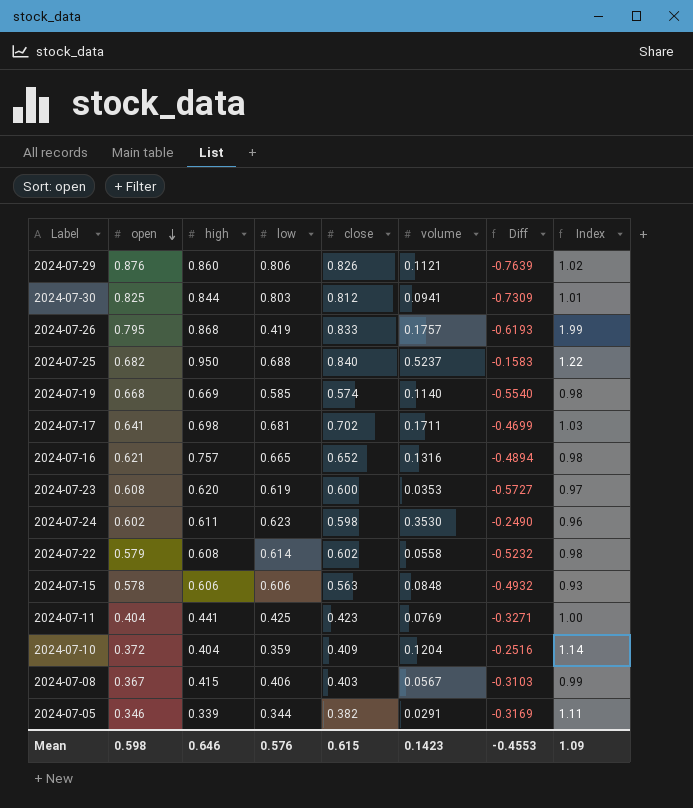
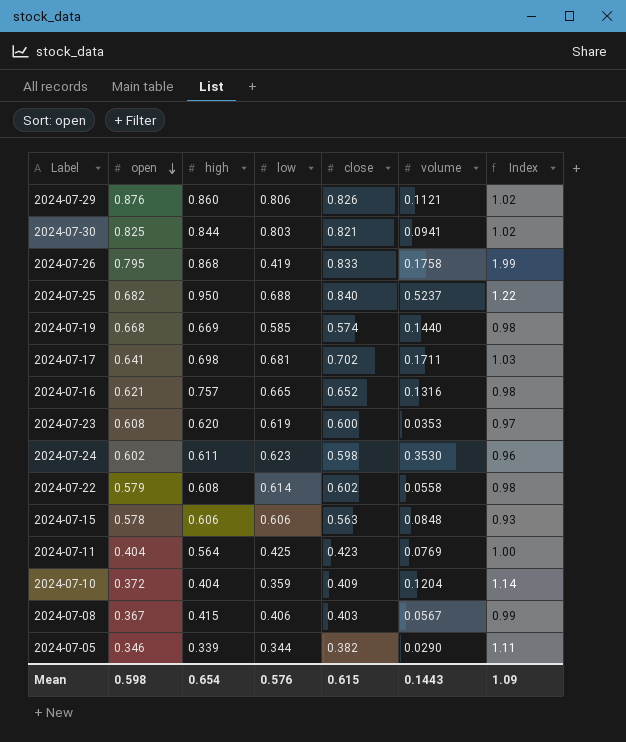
column Diff | formula: [volume] - [open] -> none
2024-07-30 | close: 0.812 -> 0.821
2024-07-30 | Index: 1.01 -> 1.02
2024-07-26 | volume: 0.1757 -> 0.1758
2024-07-19 | volume: 0.1140 -> 0.1440
2024-07-11 | high: 0.441 -> 0.564
2024-07-05 | volume: 0.0291 -> 0.0290
Mean | high: 0.646 -> 0.654
Mean | volume: 0.1423 -> 0.1443

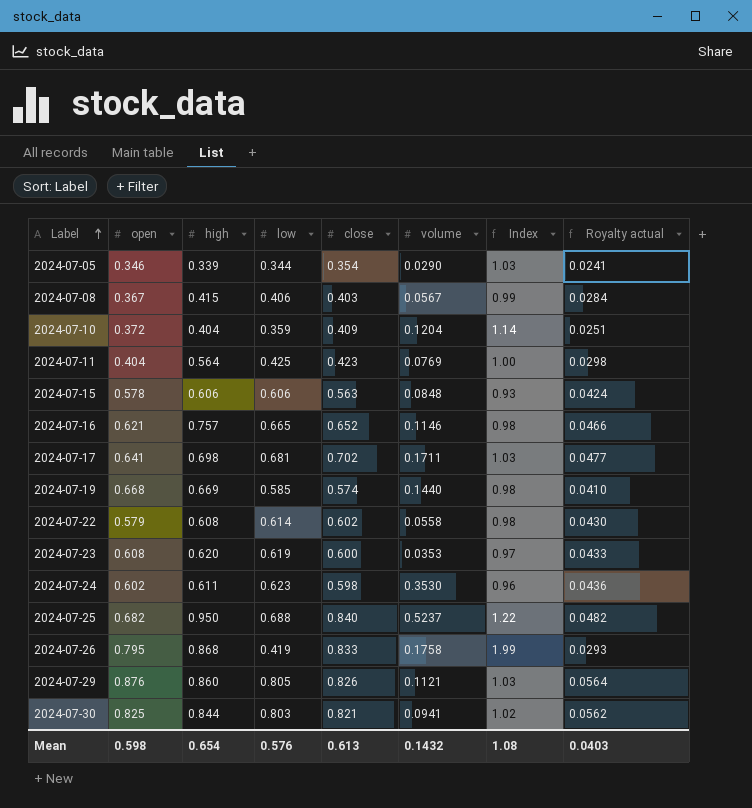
row order: open descending -> Label ascending
column Royalty actual | formula: none -> [low] * 0.07
2024-07-05 | close: 0.382 -> 0.354
2024-07-05 | Index: 1.11 -> 1.03
2024-07-16 | volume: 0.1316 -> 0.1146
2024-07-29 | low: 0.806 -> 0.805
2024-07-29 | Index: 1.02 -> 1.03
Mean | close: 0.615 -> 0.613
Mean | volume: 0.1443 -> 0.1432
Mean | Index: 1.09 -> 1.08

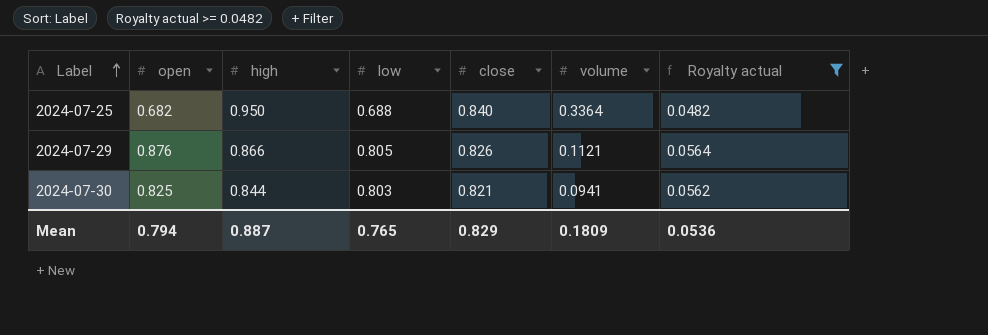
filter: none -> Royalty actual >= 0.0482
column Index | formula: [close] / [low] -> none
2024-07-25 | volume: 0.5237 -> 0.3364
2024-07-29 | high: 0.860 -> 0.866
Mean | open: 0.598 -> 0.794
Mean | high: 0.654 -> 0.887
Mean | low: 0.576 -> 0.765
Mean | close: 0.613 -> 0.829
Mean | volume: 0.1432 -> 0.1809
Mean | Royalty actual: 0.0403 -> 0.0536

